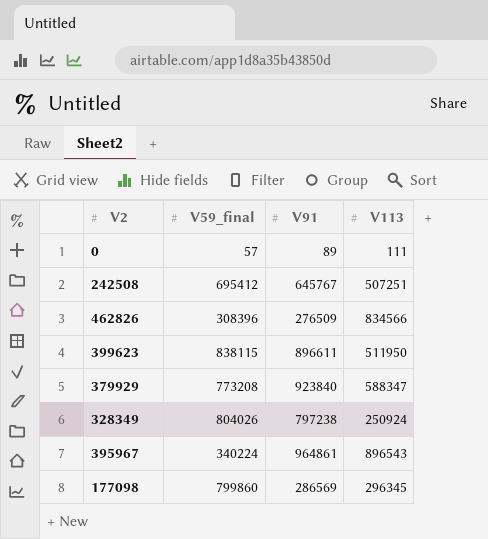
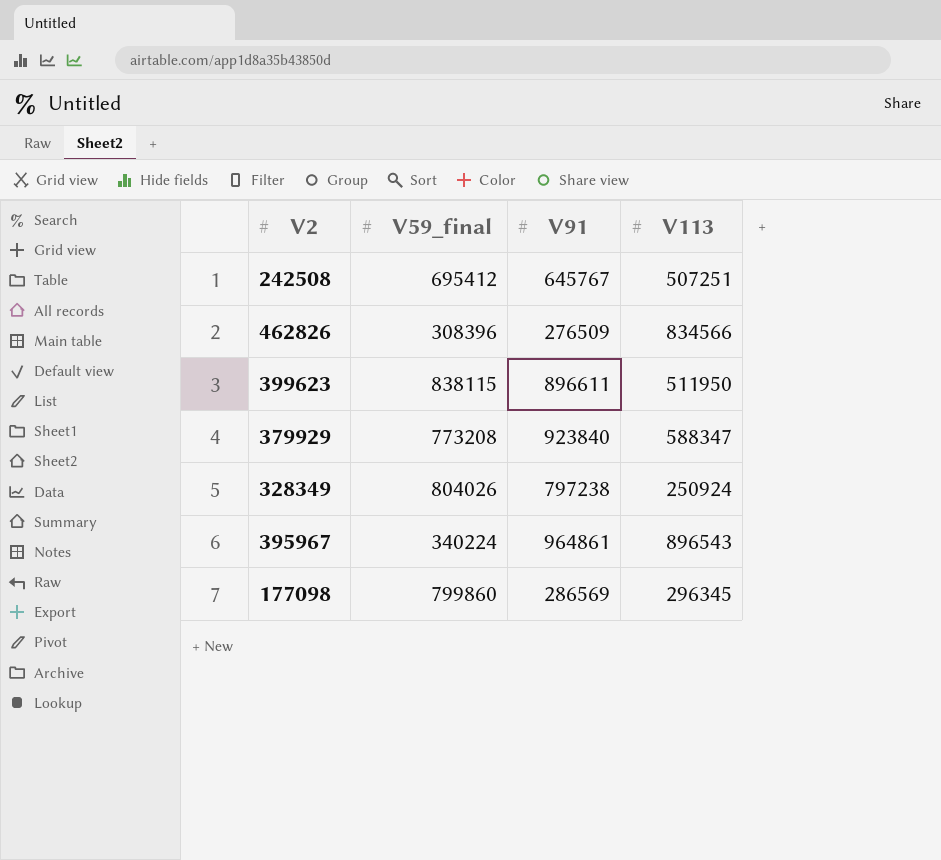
row 0: 57 | 89 | 111 -> none

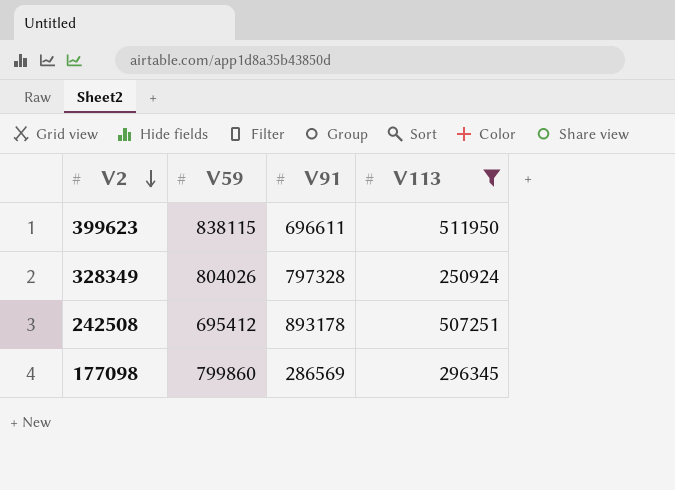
filter: none -> V113 <= 511950
row order: none -> V2 descending
column name: V59_final -> V59
399623 | V91: 896611 -> 696611
328349 | V91: 797238 -> 797328
242508 | V91: 645767 -> 893178

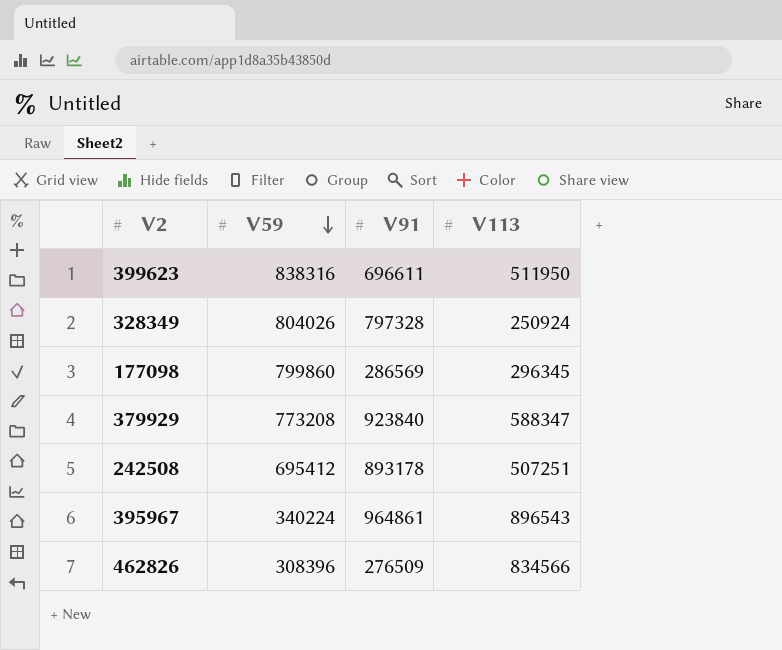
filter: V113 <= 511950 -> none
row order: V2 descending -> V59 descending
399623 | V59: 838115 -> 838316

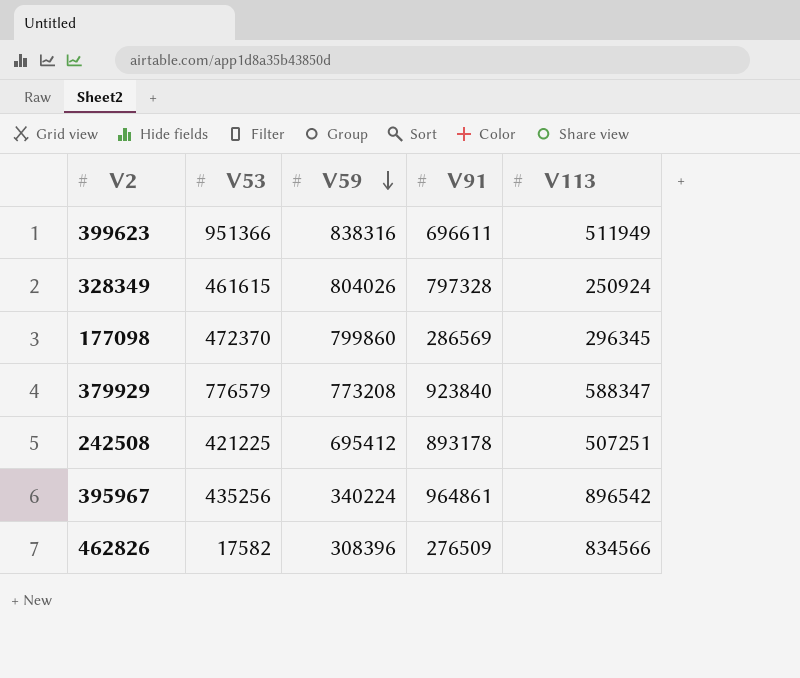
column V53 | position: none -> 2
399623 | V113: 511950 -> 511949
395967 | V113: 896543 -> 896542

